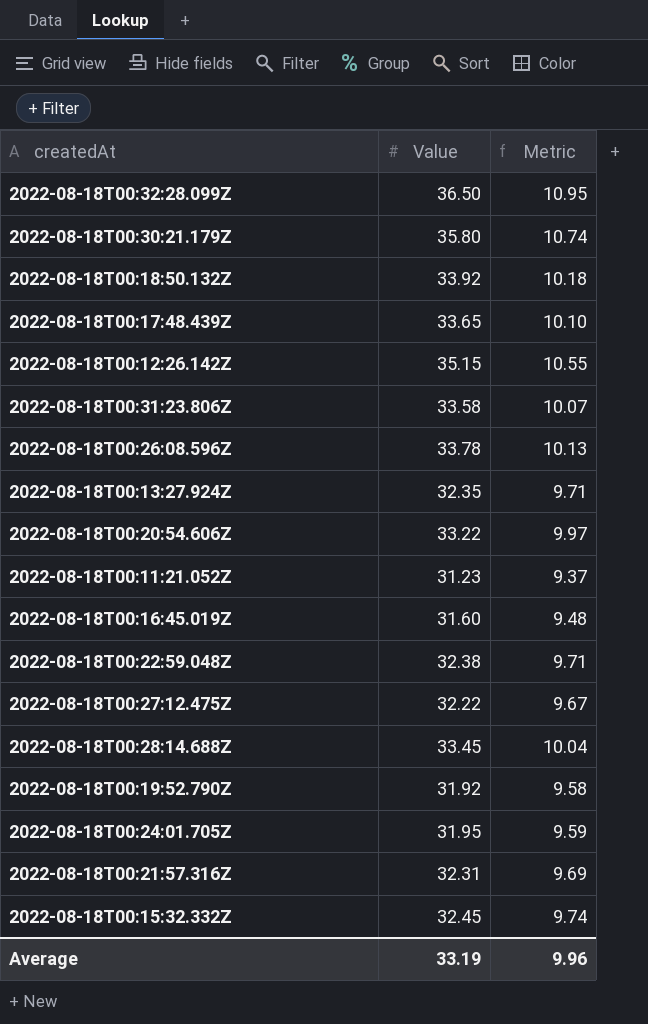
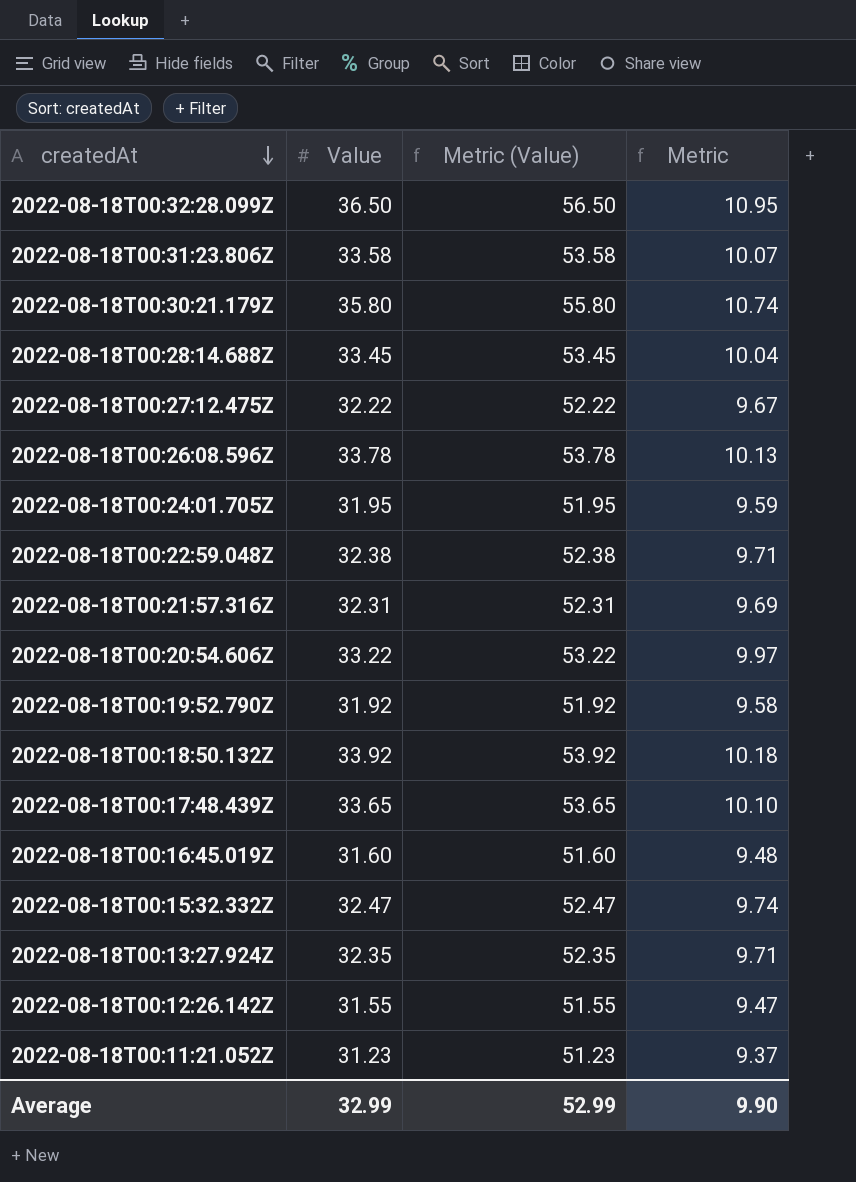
row order: none -> createdAt descending
column Metric (Value) | formula: none -> [Value] + 20
2022-08-18T00:15:32.332Z | Value: 32.45 -> 32.47
2022-08-18T00:12:26.142Z | Value: 35.15 -> 31.55
2022-08-18T00:12:26.142Z | Metric: 10.55 -> 9.47
Average | Value: 33.19 -> 32.99
Average | Metric: 9.96 -> 9.90

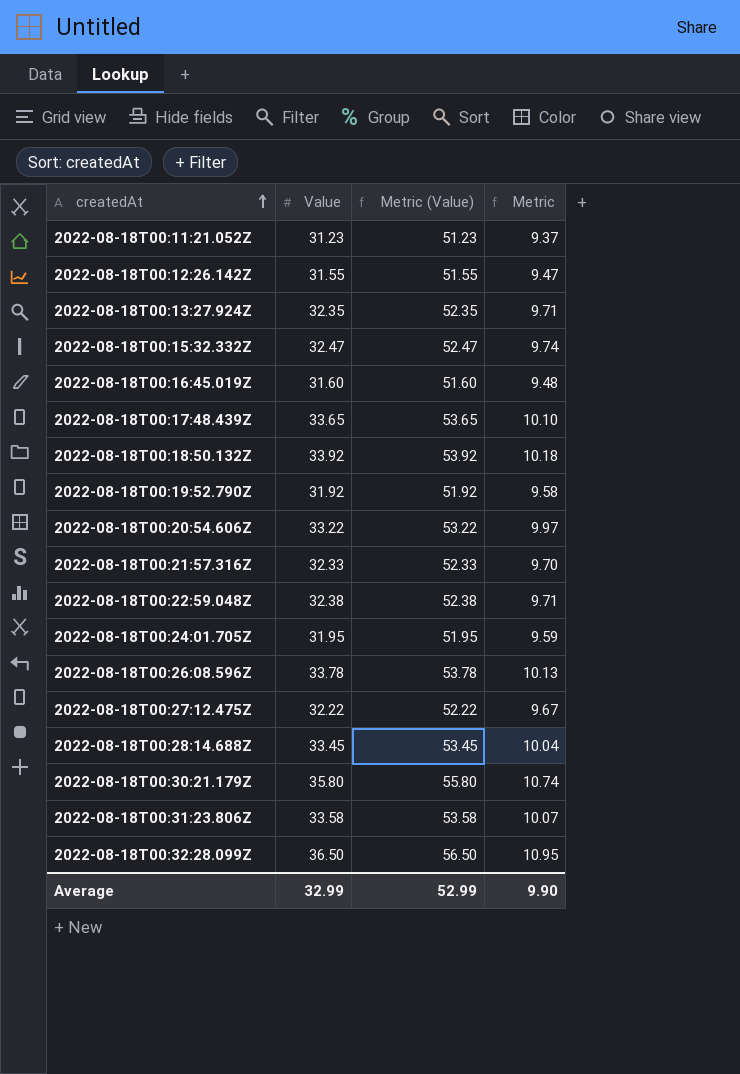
row order: createdAt descending -> createdAt ascending
2022-08-18T00:21:57.316Z | Value: 32.31 -> 32.33
2022-08-18T00:21:57.316Z | Metric (Value): 52.31 -> 52.33
2022-08-18T00:21:57.316Z | Metric: 9.69 -> 9.70

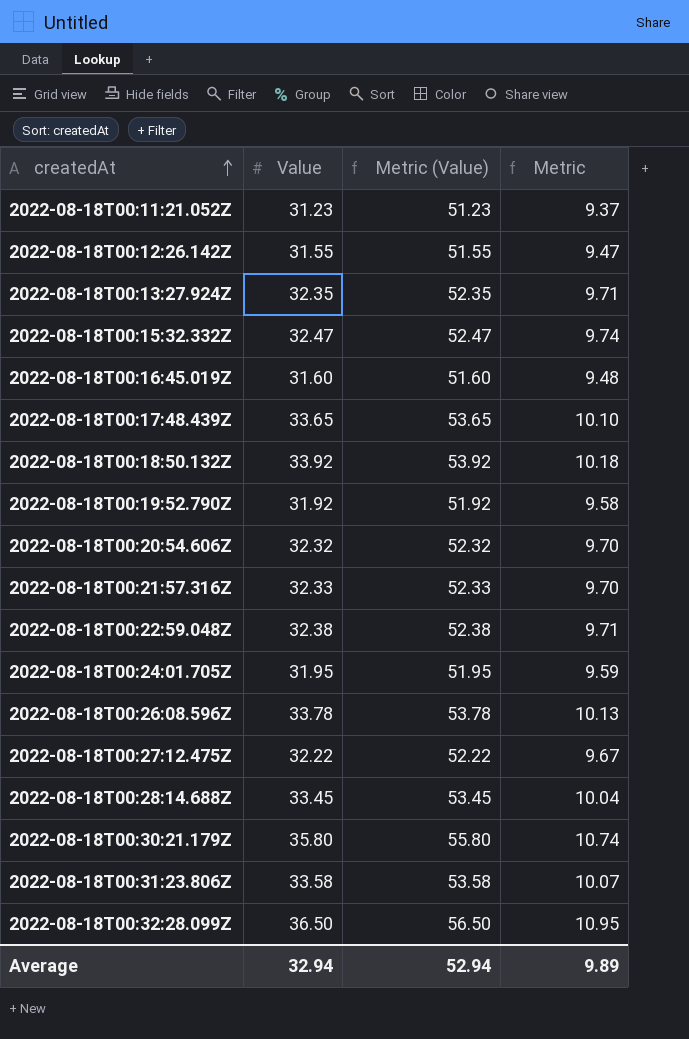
2022-08-18T00:20:54.606Z | Value: 33.22 -> 32.32
2022-08-18T00:20:54.606Z | Metric (Value): 53.22 -> 52.32
2022-08-18T00:20:54.606Z | Metric: 9.97 -> 9.70
Average | Value: 32.99 -> 32.94
Average | Metric (Value): 52.99 -> 52.94
Average | Metric: 9.90 -> 9.89

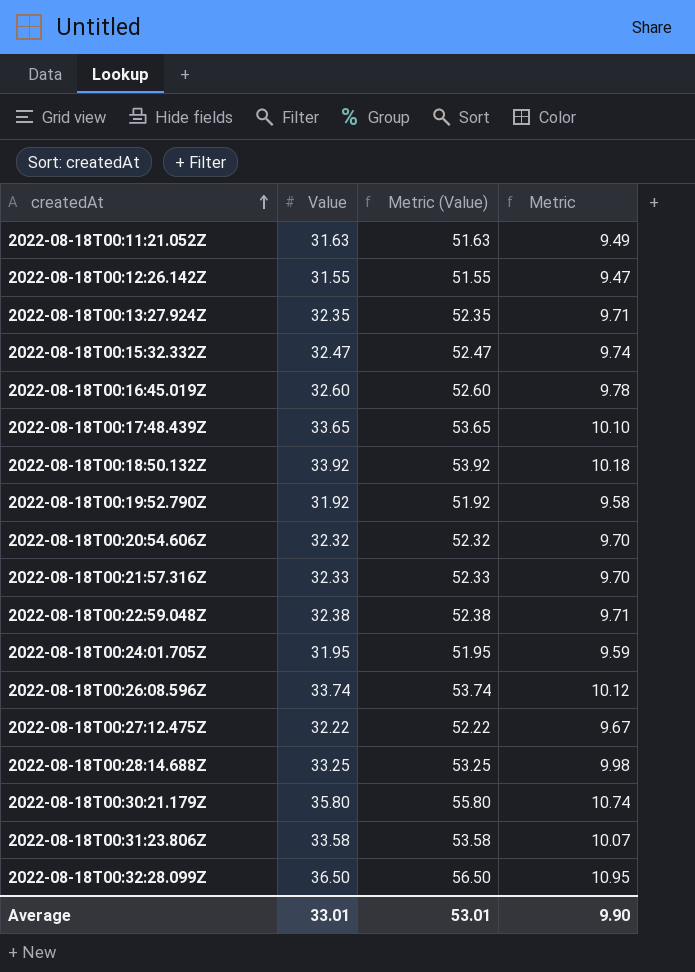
2022-08-18T00:11:21.052Z | Value: 31.23 -> 31.63
2022-08-18T00:11:21.052Z | Metric (Value): 51.23 -> 51.63
2022-08-18T00:11:21.052Z | Metric: 9.37 -> 9.49
2022-08-18T00:16:45.019Z | Value: 31.60 -> 32.60
2022-08-18T00:16:45.019Z | Metric (Value): 51.60 -> 52.60
2022-08-18T00:16:45.019Z | Metric: 9.48 -> 9.78
2022-08-18T00:26:08.596Z | Value: 33.78 -> 33.74
2022-08-18T00:26:08.596Z | Metric (Value): 53.78 -> 53.74
2022-08-18T00:26:08.596Z | Metric: 10.13 -> 10.12
2022-08-18T00:28:14.688Z | Value: 33.45 -> 33.25
2022-08-18T00:28:14.688Z | Metric (Value): 53.45 -> 53.25
2022-08-18T00:28:14.688Z | Metric: 10.04 -> 9.98
Average | Value: 32.94 -> 33.01
Average | Metric (Value): 52.94 -> 53.01
Average | Metric: 9.89 -> 9.90

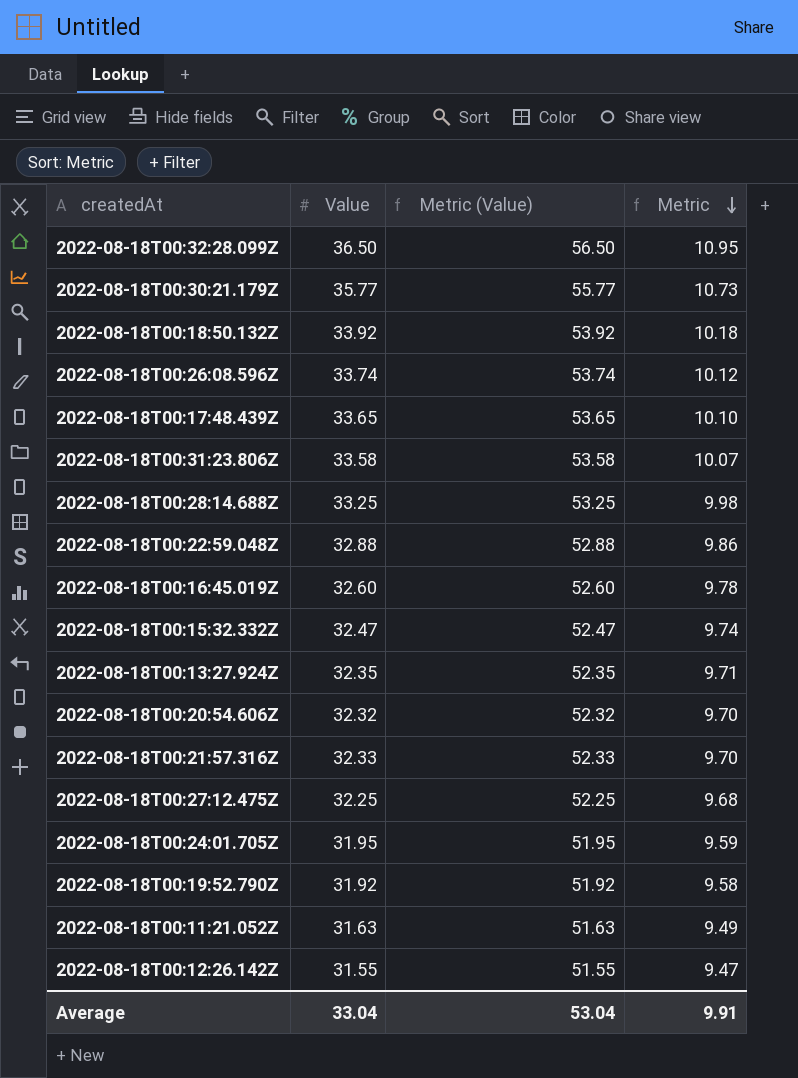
row order: createdAt ascending -> Metric descending
2022-08-18T00:30:21.179Z | Value: 35.80 -> 35.77
2022-08-18T00:30:21.179Z | Metric (Value): 55.80 -> 55.77
2022-08-18T00:30:21.179Z | Metric: 10.74 -> 10.73
2022-08-18T00:22:59.048Z | Value: 32.38 -> 32.88
2022-08-18T00:22:59.048Z | Metric (Value): 52.38 -> 52.88
2022-08-18T00:22:59.048Z | Metric: 9.71 -> 9.86
2022-08-18T00:27:12.475Z | Value: 32.22 -> 32.25
2022-08-18T00:27:12.475Z | Metric (Value): 52.22 -> 52.25
2022-08-18T00:27:12.475Z | Metric: 9.67 -> 9.68
Average | Value: 33.01 -> 33.04
Average | Metric (Value): 53.01 -> 53.04
Average | Metric: 9.90 -> 9.91

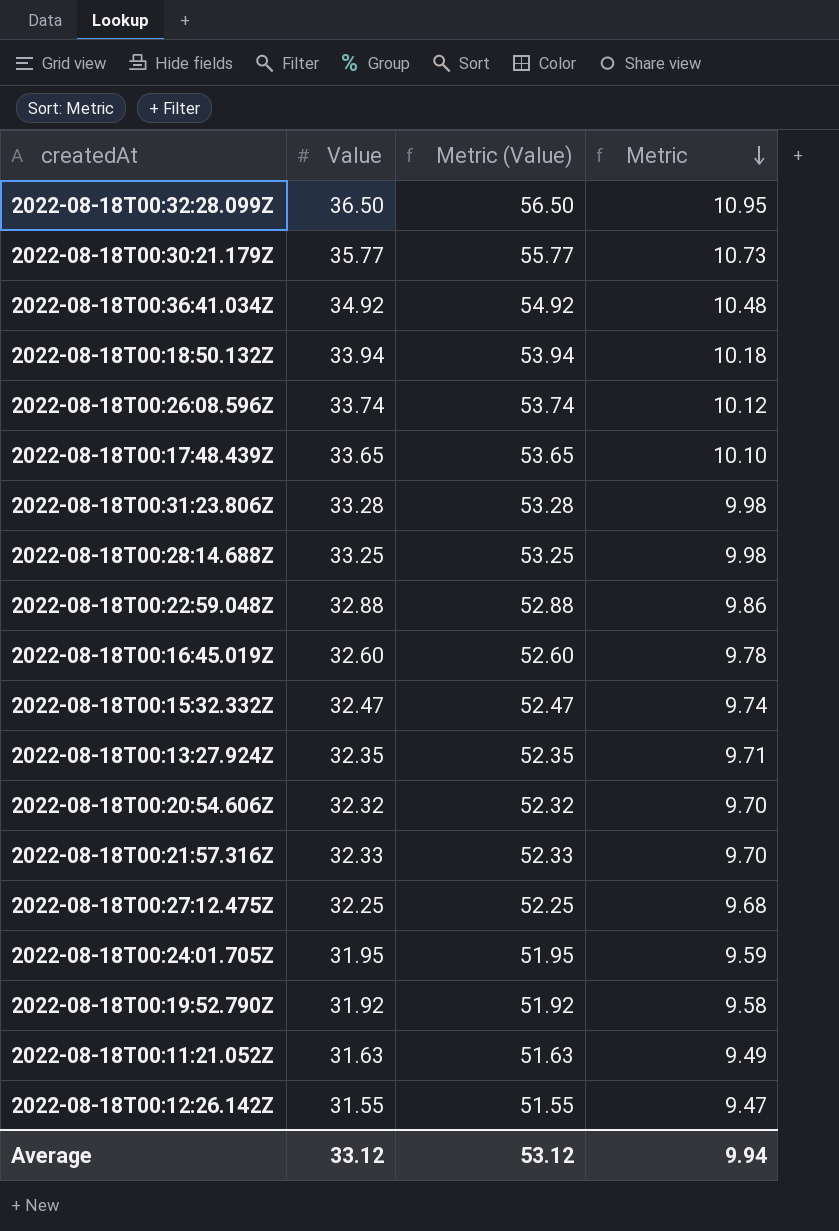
row 2022-08-18T00:36:41.034Z: none -> 34.92 | 54.92 | 10.48
2022-08-18T00:18:50.132Z | Value: 33.92 -> 33.94
2022-08-18T00:18:50.132Z | Metric (Value): 53.92 -> 53.94
2022-08-18T00:31:23.806Z | Value: 33.58 -> 33.28
2022-08-18T00:31:23.806Z | Metric (Value): 53.58 -> 53.28
2022-08-18T00:31:23.806Z | Metric: 10.07 -> 9.98
Average | Value: 33.04 -> 33.12
Average | Metric (Value): 53.04 -> 53.12
Average | Metric: 9.91 -> 9.94

